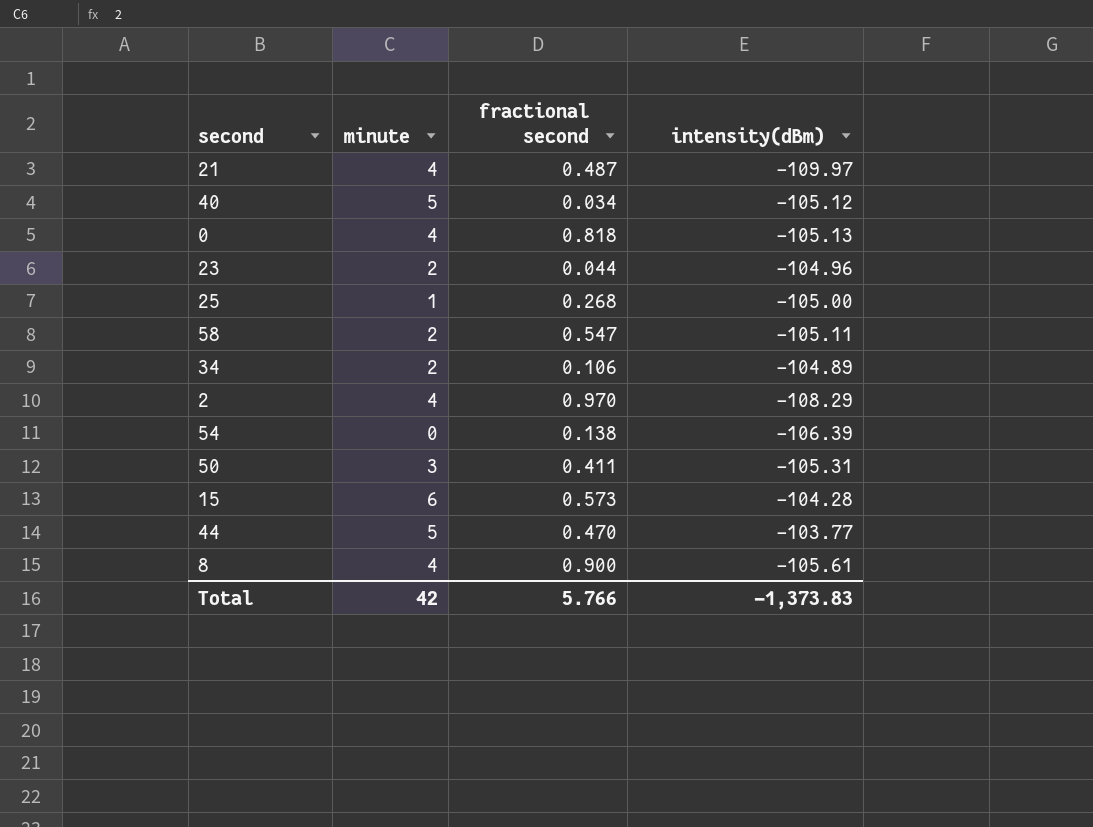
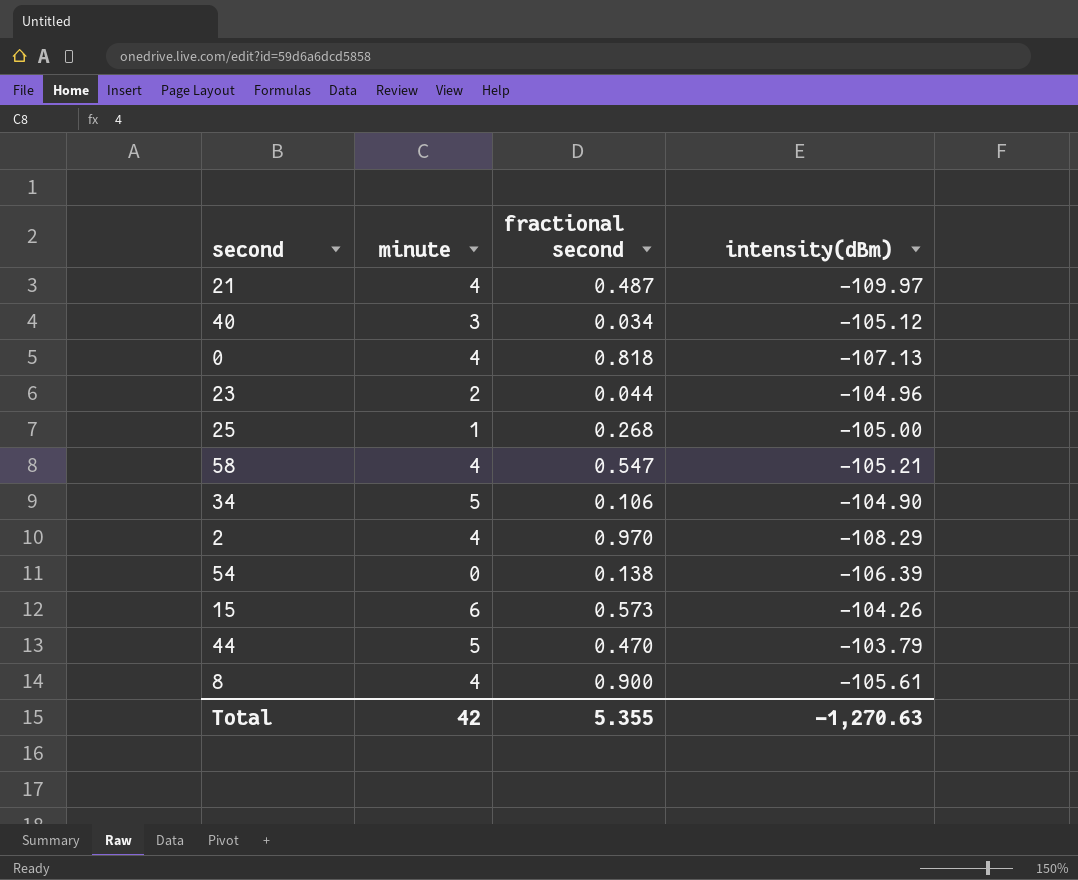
row 50: 3 | 0.411 | -105.31 -> none
40 | minute: 5 -> 3
0 | intensity(dBm): -105.13 -> -107.13
58 | minute: 2 -> 4
58 | intensity(dBm): -105.11 -> -105.21
34 | minute: 2 -> 5
34 | intensity(dBm): -104.89 -> -104.90
15 | intensity(dBm): -104.28 -> -104.26
44 | intensity(dBm): -103.77 -> -103.79
Total | fractional second: 5.766 -> 5.355
Total | intensity(dBm): -1,373.83 -> -1,270.63

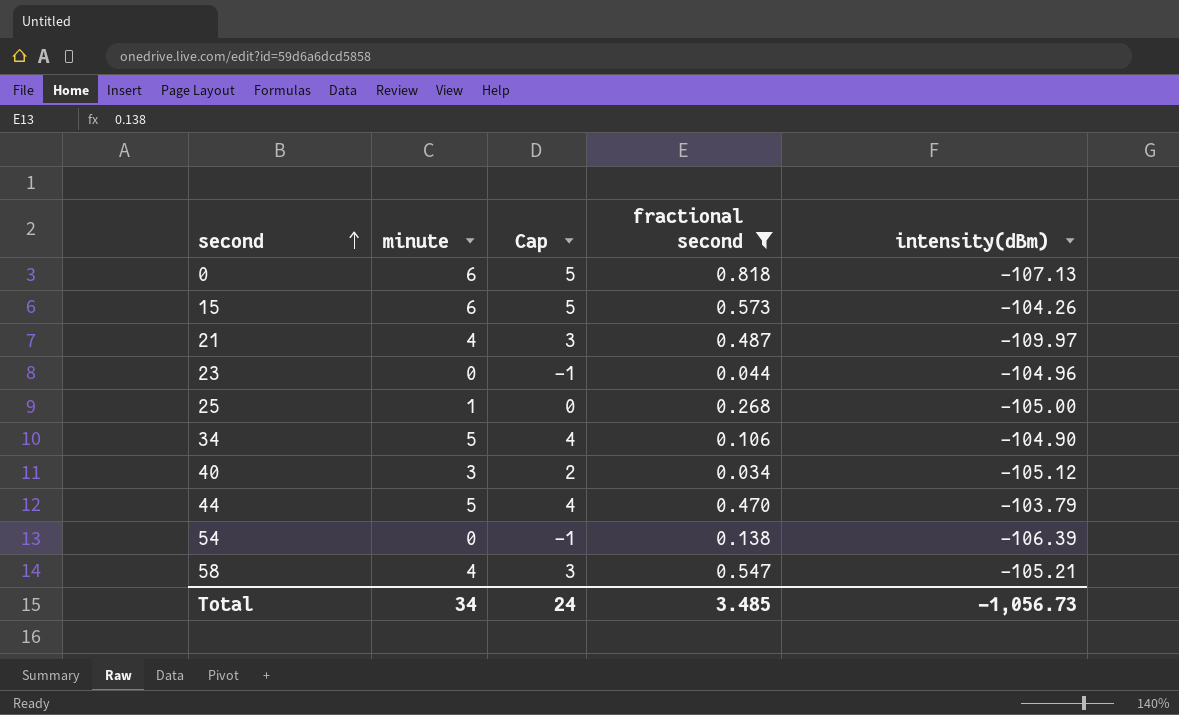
filter: none -> fractional second <= 0.818
row order: none -> second ascending
column Cap | formula: none -> [minute] - 1
0 | minute: 4 -> 6
23 | minute: 2 -> 0
Total | minute: 42 -> 34
Total | fractional second: 5.355 -> 3.485
Total | intensity(dBm): -1,270.63 -> -1,056.73

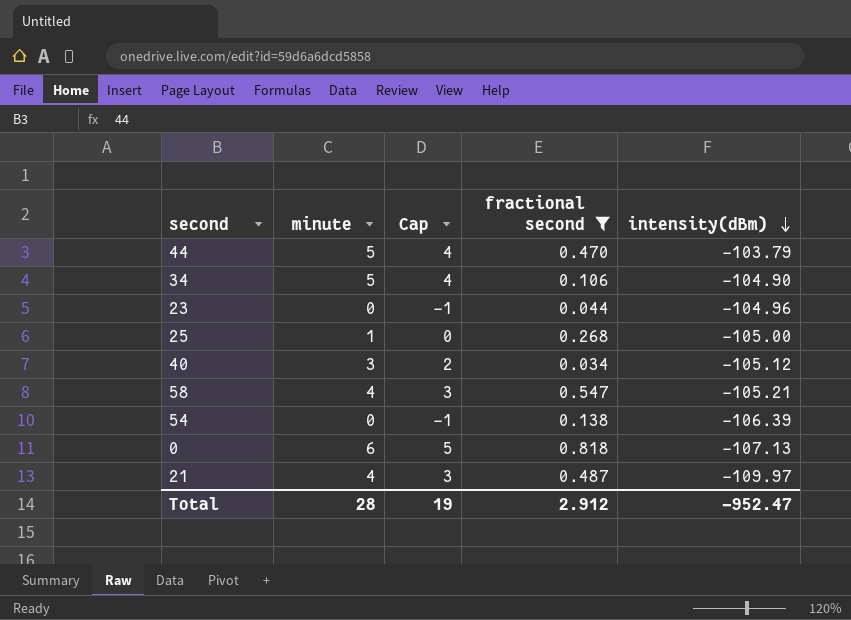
row order: second ascending -> intensity(dBm) descending
row 15: 6 | 5 | 0.573 | -104.26 -> none
Total | minute: 34 -> 28
Total | Cap: 24 -> 19
Total | fractional second: 3.485 -> 2.912
Total | intensity(dBm): -1,056.73 -> -952.47

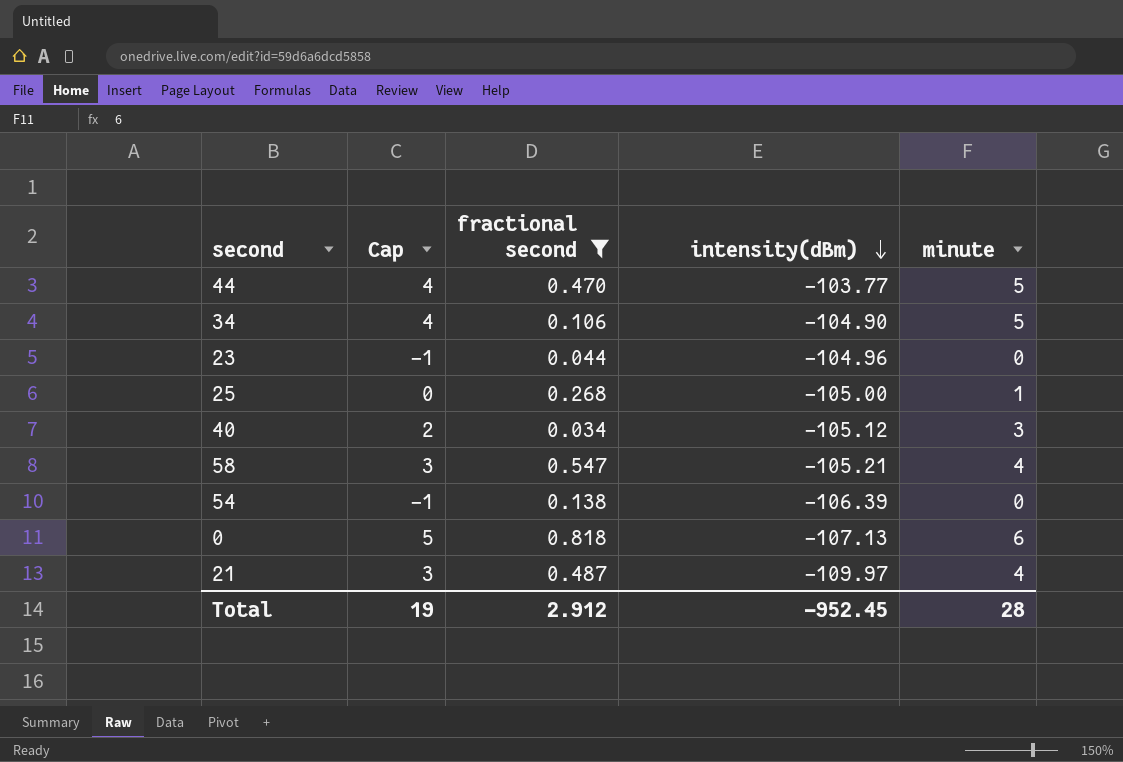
column minute | position: 2 -> 5
44 | intensity(dBm): -103.79 -> -103.77
Total | intensity(dBm): -952.47 -> -952.45

